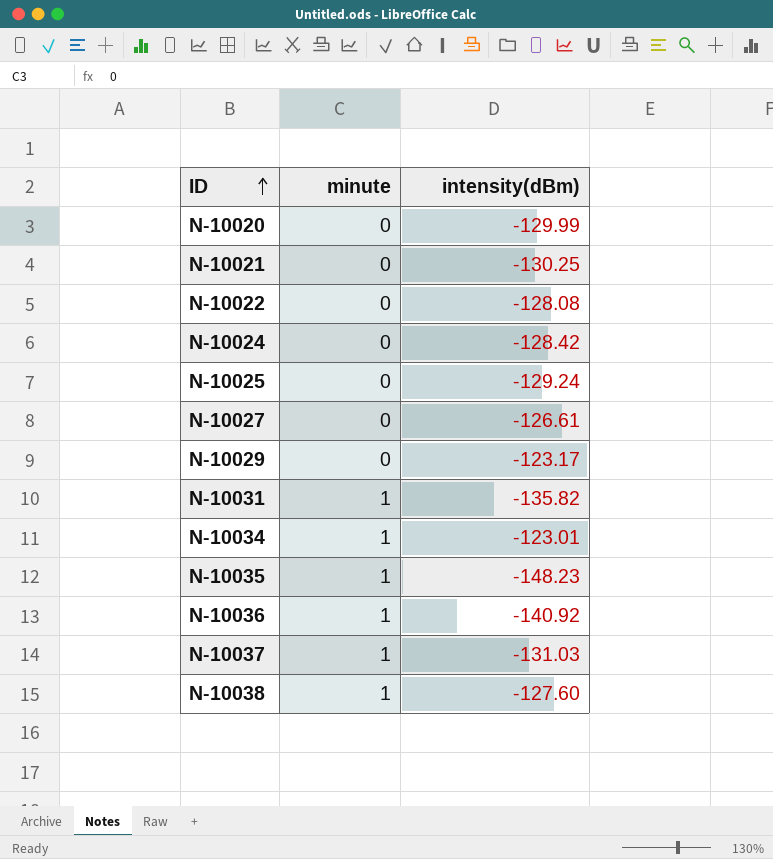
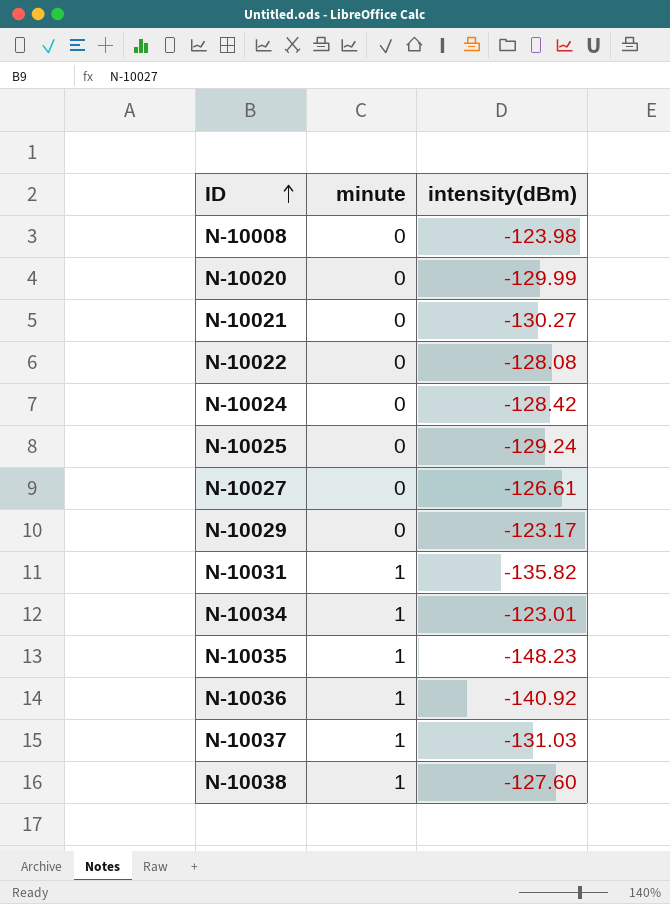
row N-10008: none -> 0 | -123.98
N-10021 | intensity(dBm): -130.25 -> -130.27

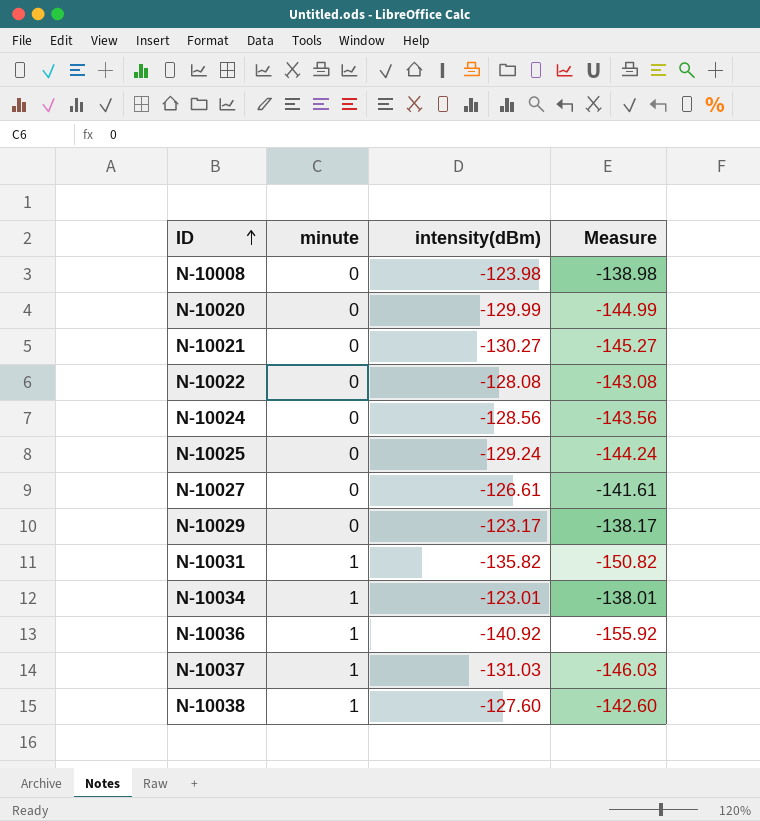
column Measure | formula: none -> [intensity(dBm)] - 15
row N-10035: 1 | -148.23 -> none
N-10024 | intensity(dBm): -128.42 -> -128.56

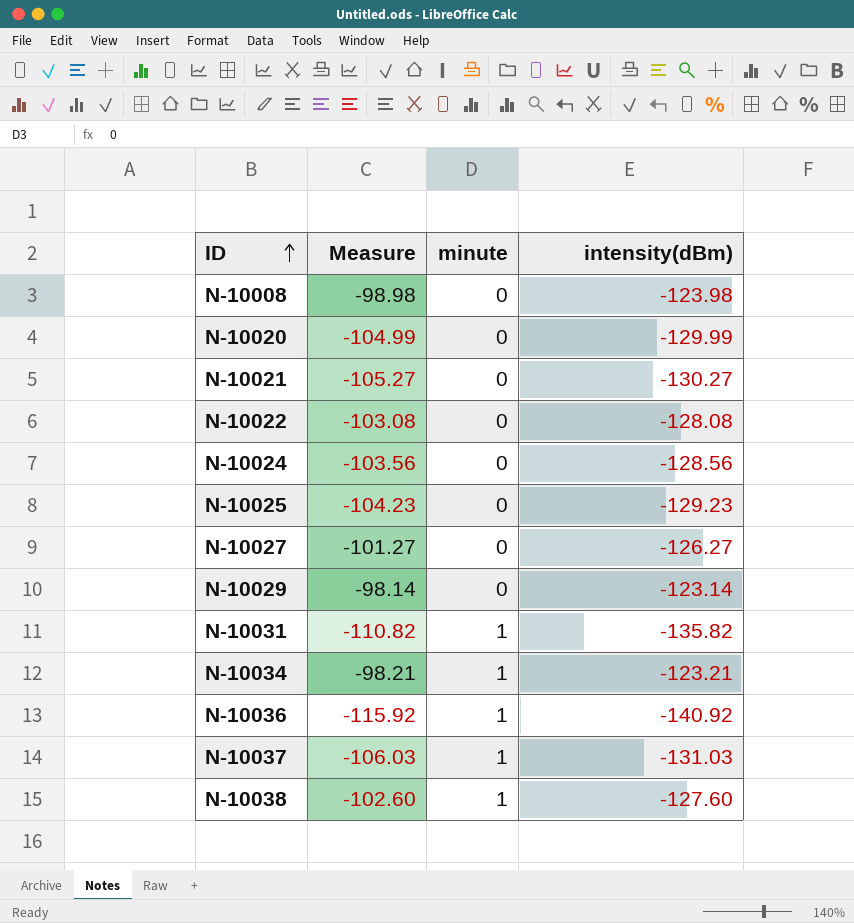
column Measure | formula: [intensity(dBm)] - 15 -> [intensity(dBm)] + 25
column Measure | position: 4 -> 2
N-10025 | intensity(dBm): -129.24 -> -129.23
N-10027 | intensity(dBm): -126.61 -> -126.27
N-10029 | intensity(dBm): -123.17 -> -123.14
N-10034 | intensity(dBm): -123.01 -> -123.21

